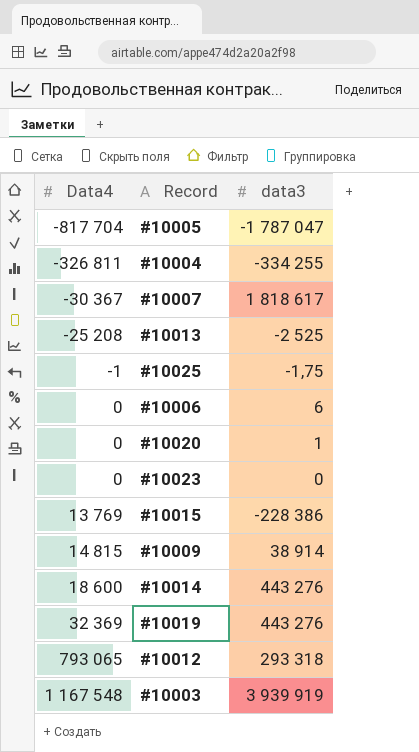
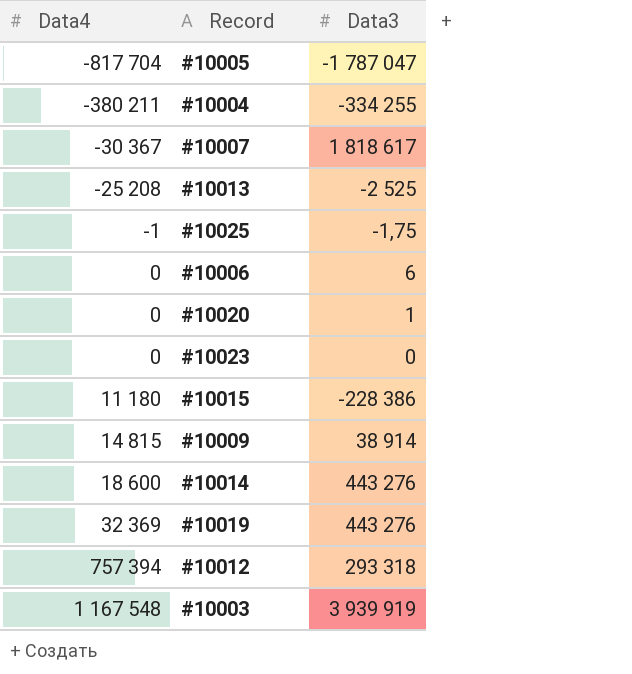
column name: data3 -> Data3
#10004 | Data4: -326 811 -> -380 211
#10015 | Data4: 13 769 -> 11 180
#10012 | Data4: 793 065 -> 757 394

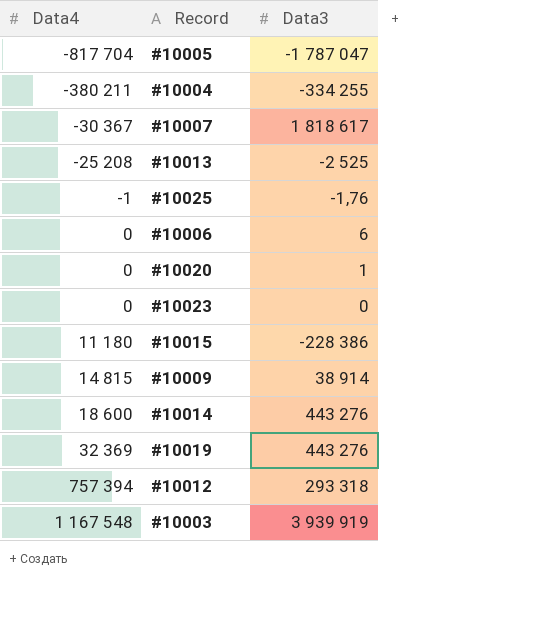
#10025 | Data3: -1,75 -> -1,76

